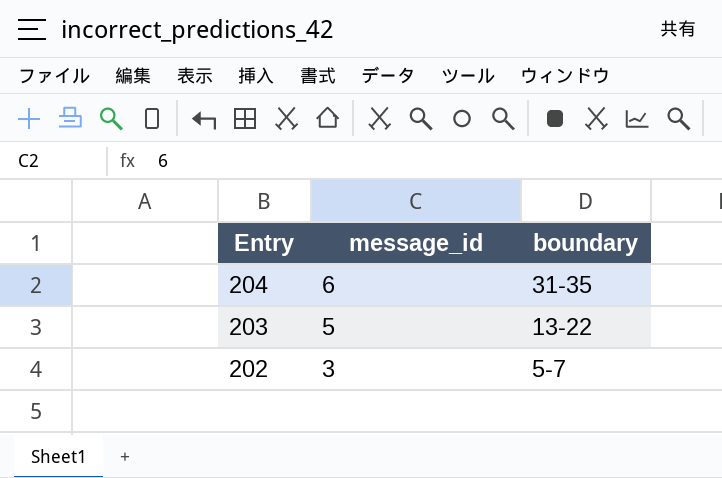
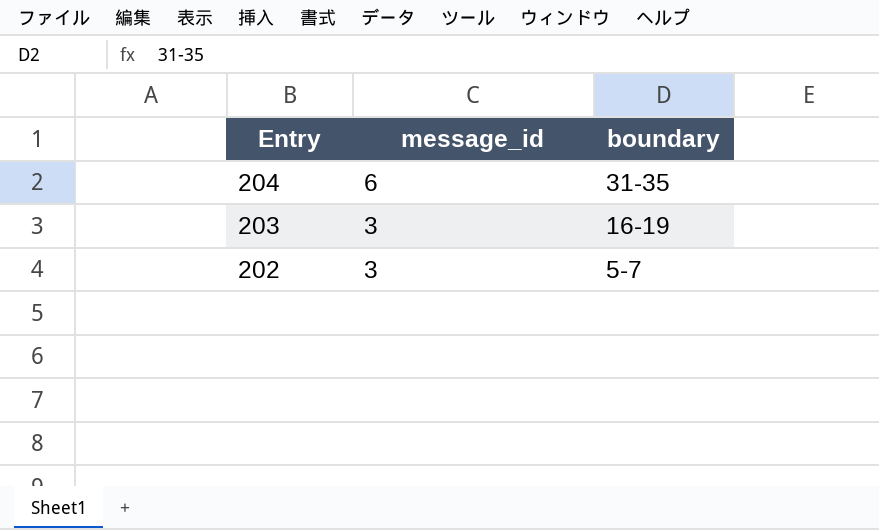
203 | message_id: 5 -> 3
203 | boundary: 13-22 -> 16-19

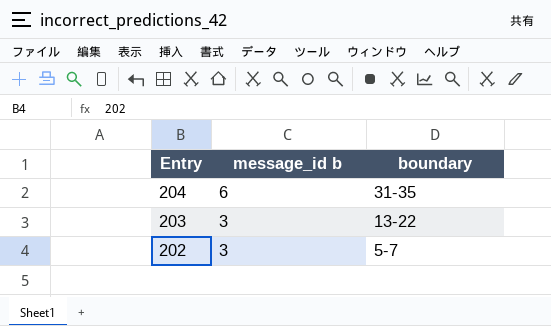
column name: message_id -> message_id b
203 | boundary: 16-19 -> 13-22

